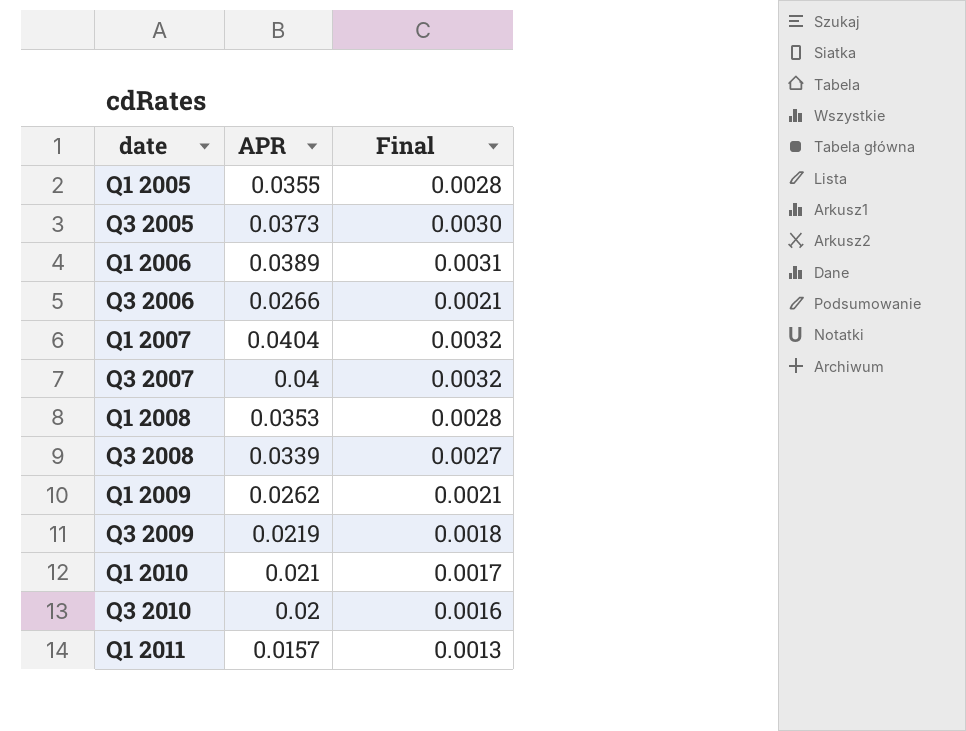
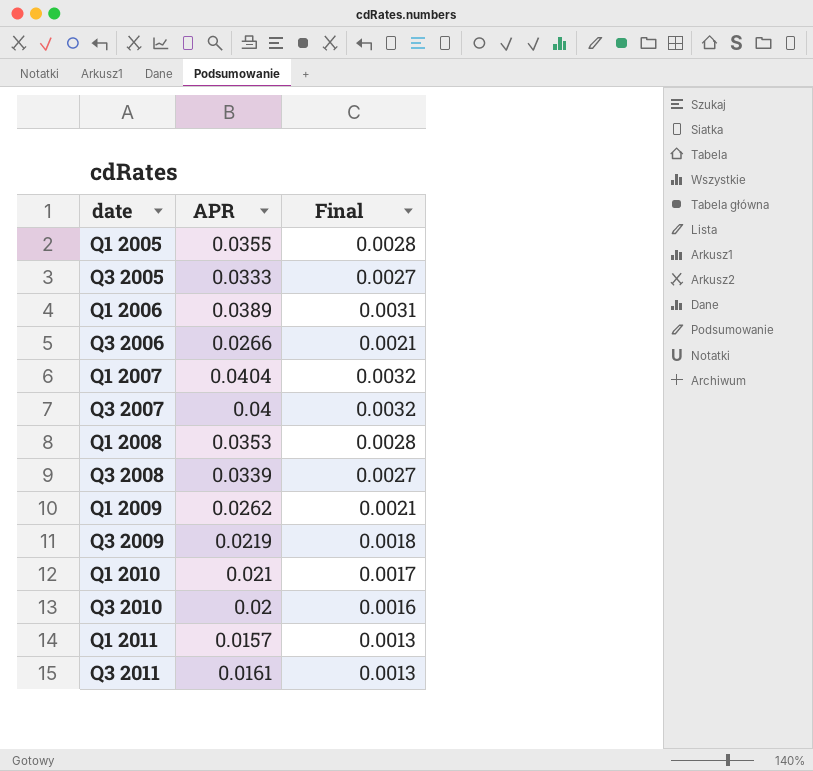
Q3 2005 | APR: 0.0373 -> 0.0333
Q3 2005 | Final: 0.0030 -> 0.0027
row Q3 2011: none -> 0.0161 | 0.0013

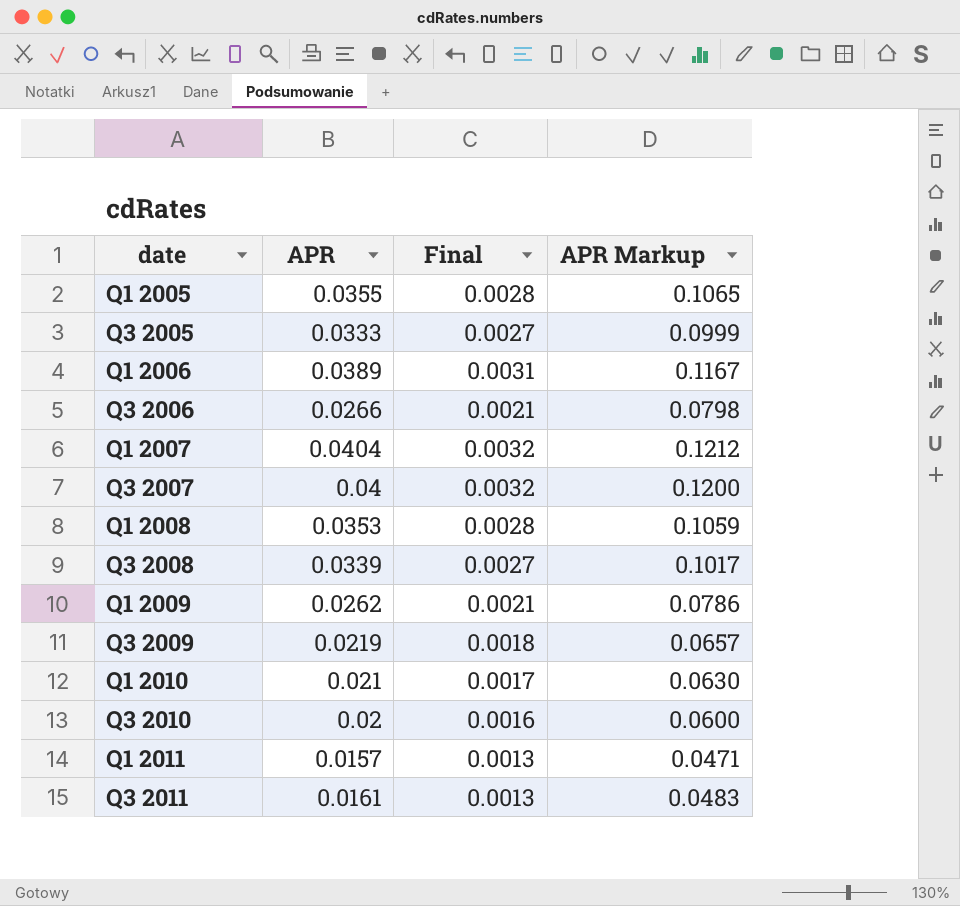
column APR Markup | formula: none -> [APR] * 3

